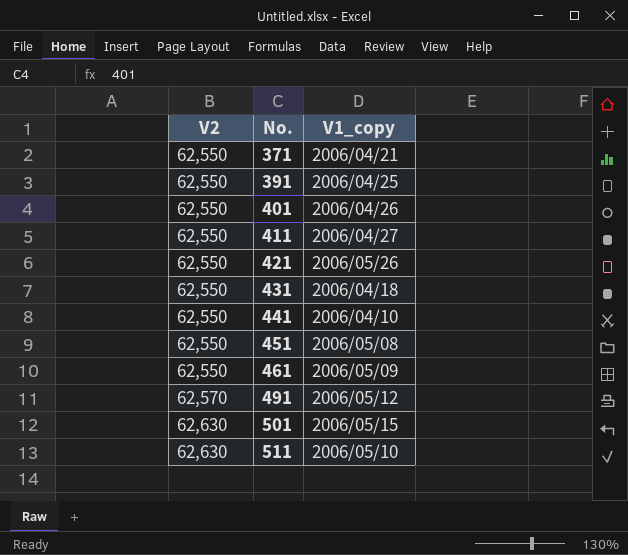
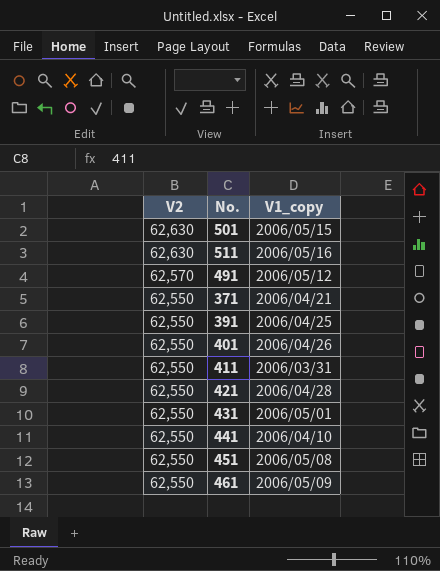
row order: V2 ascending -> V2 descending
511 | V1_copy: 2006/05/10 -> 2006/05/16
411 | V1_copy: 2006/04/27 -> 2006/03/31
421 | V1_copy: 2006/05/26 -> 2006/04/28
431 | V1_copy: 2006/04/18 -> 2006/05/01

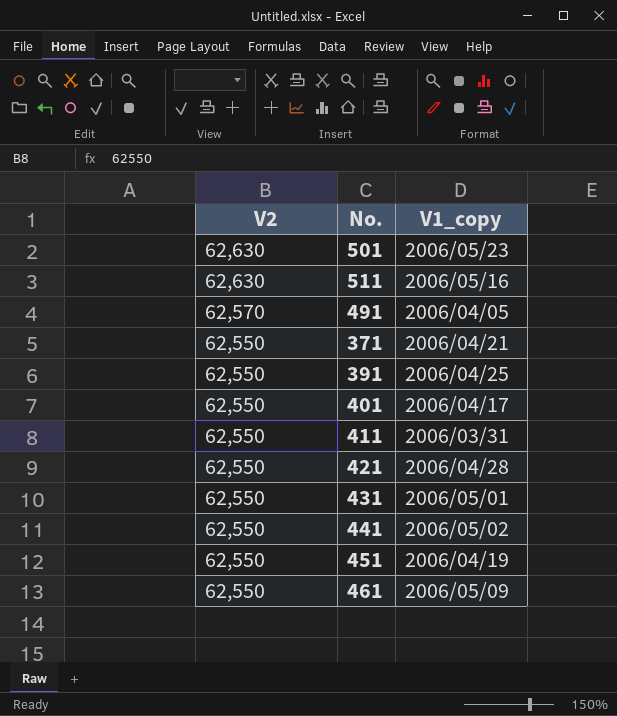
501 | V1_copy: 2006/05/15 -> 2006/05/23
491 | V1_copy: 2006/05/12 -> 2006/04/05
401 | V1_copy: 2006/04/26 -> 2006/04/17
441 | V1_copy: 2006/04/10 -> 2006/05/02
451 | V1_copy: 2006/05/08 -> 2006/04/19

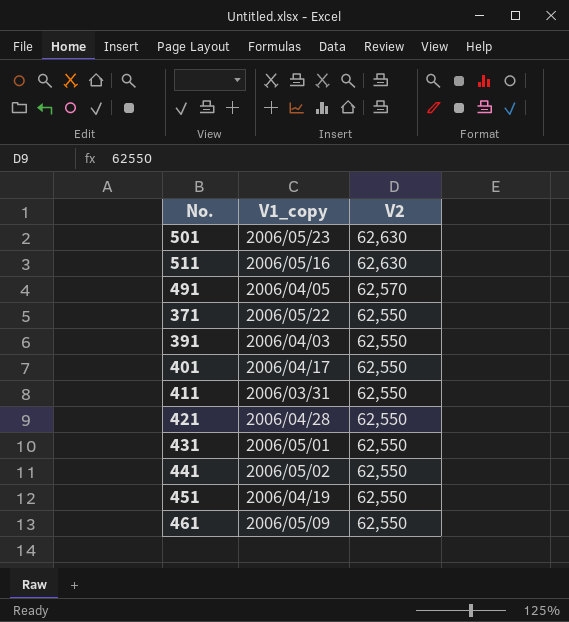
column V2 | position: 1 -> 3
371 | V1_copy: 2006/04/21 -> 2006/05/22
391 | V1_copy: 2006/04/25 -> 2006/04/03

